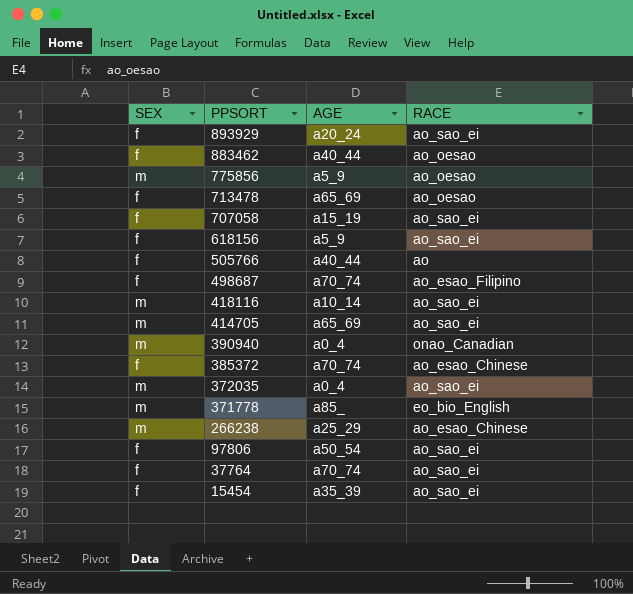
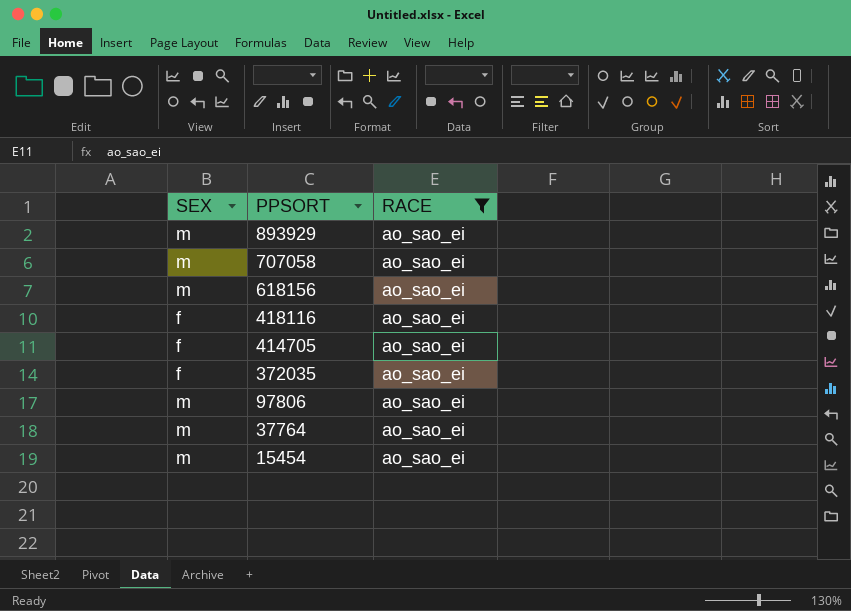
filter: none -> RACE = ao_sao_ei
column AGE | position: 3 -> none
893929 | SEX: f -> m
707058 | SEX: f -> m
618156 | SEX: f -> m
418116 | SEX: m -> f
414705 | SEX: m -> f
372035 | SEX: m -> f
97806 | SEX: f -> m
37764 | SEX: f -> m
15454 | SEX: f -> m

